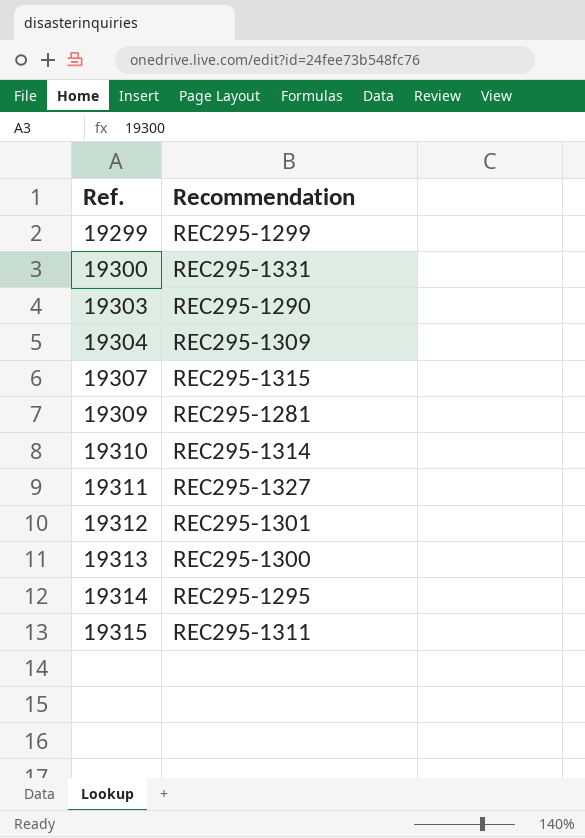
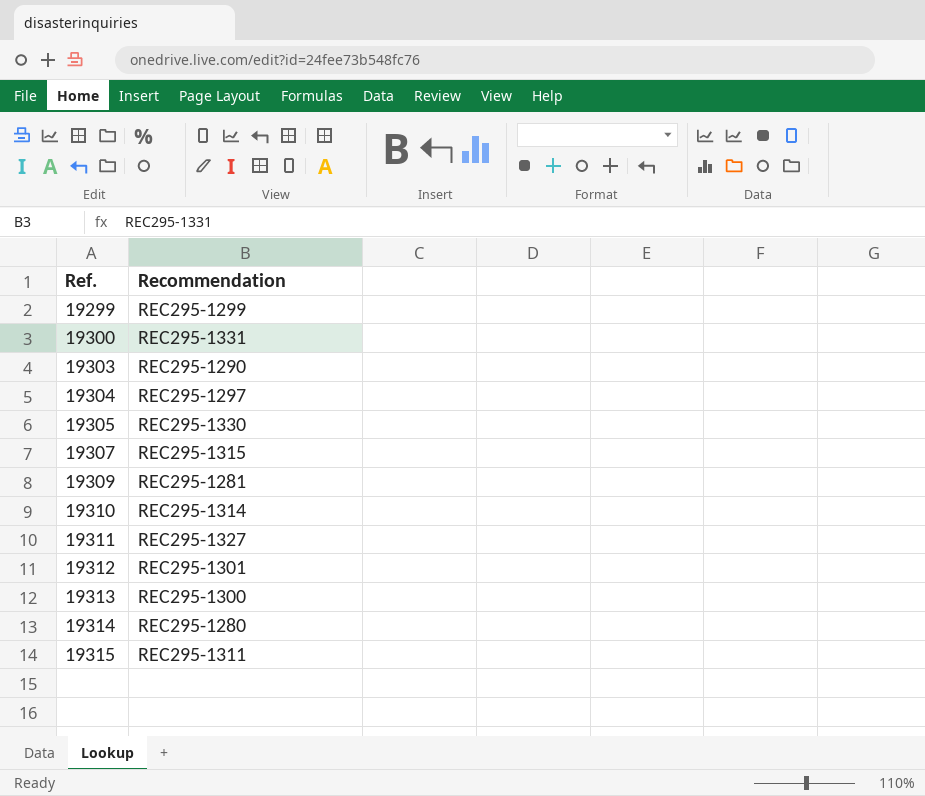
19304 | Recommendation: REC295-1309 -> REC295-1297
row 19305: none -> REC295-1330
19314 | Recommendation: REC295-1295 -> REC295-1280

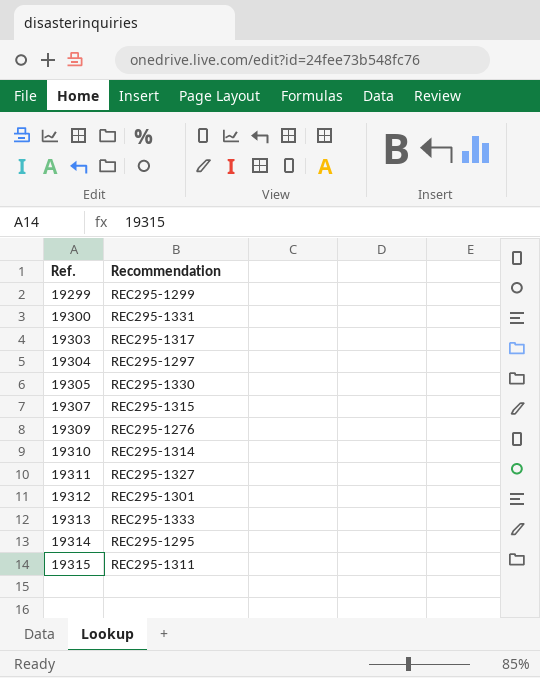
19303 | Recommendation: REC295-1290 -> REC295-1317
19309 | Recommendation: REC295-1281 -> REC295-1276
19313 | Recommendation: REC295-1300 -> REC295-1333
19314 | Recommendation: REC295-1280 -> REC295-1295

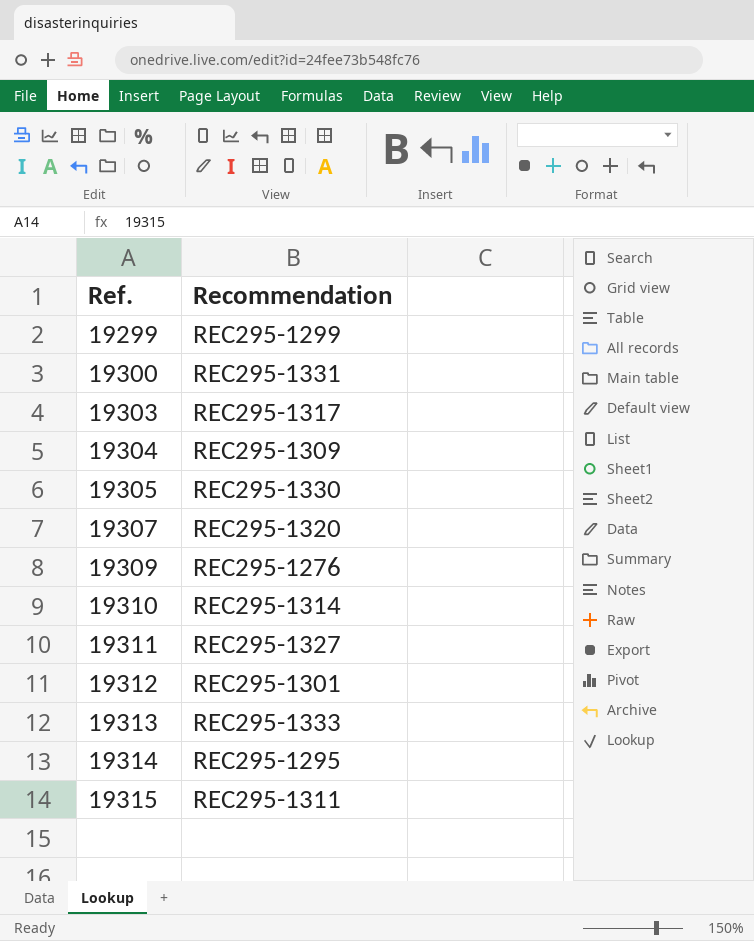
19304 | Recommendation: REC295-1297 -> REC295-1309
19307 | Recommendation: REC295-1315 -> REC295-1320

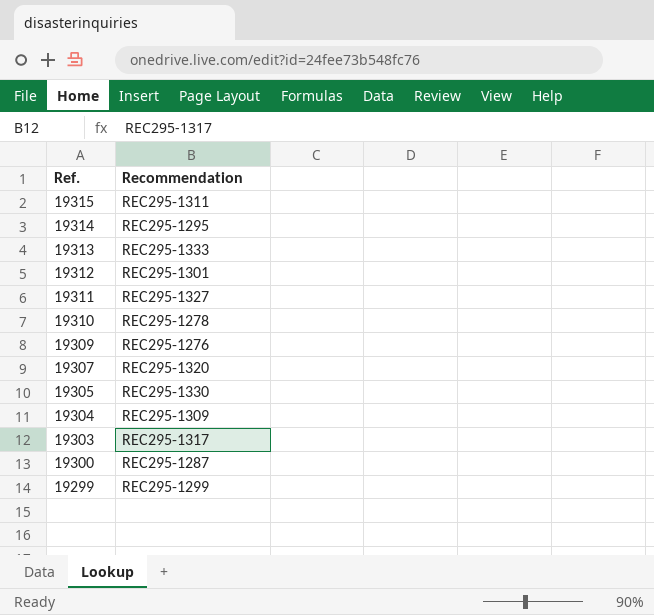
row order: Ref. ascending -> Ref. descending
19310 | Recommendation: REC295-1314 -> REC295-1278
19300 | Recommendation: REC295-1331 -> REC295-1287

